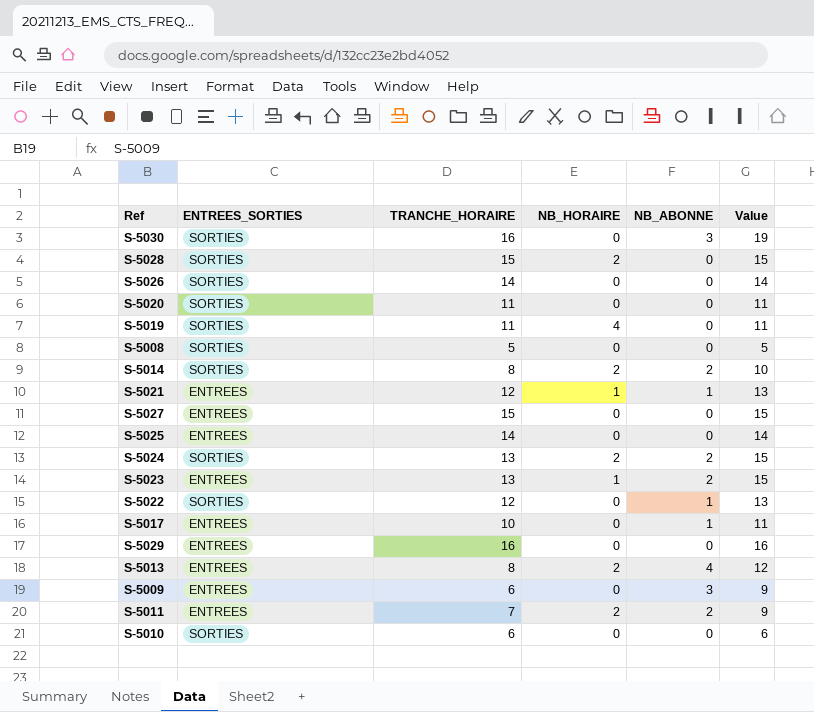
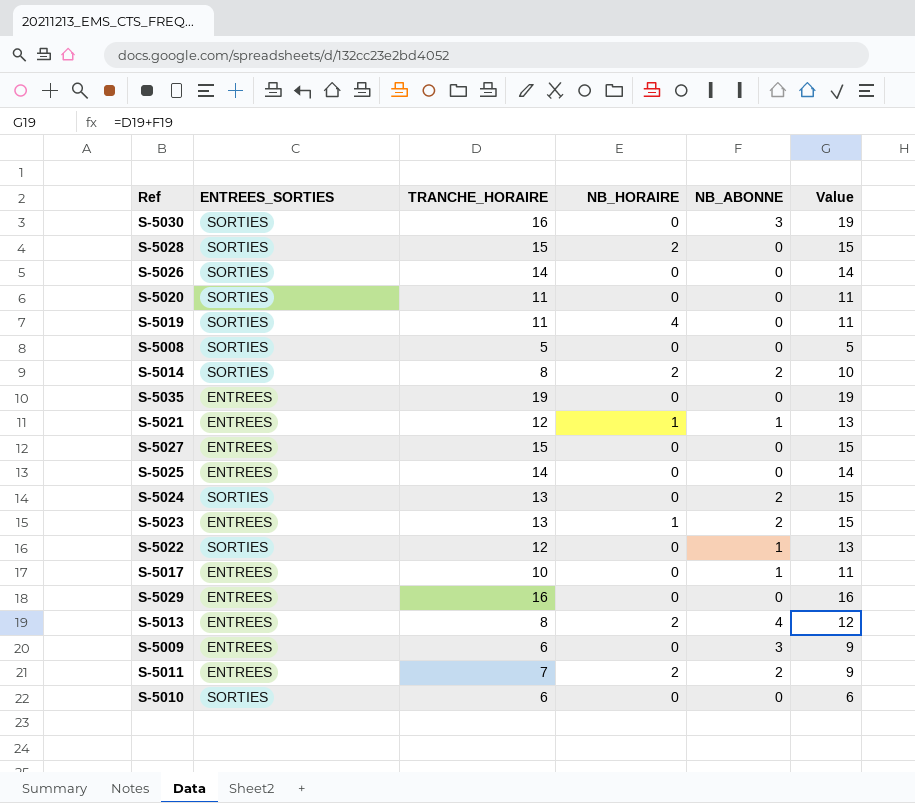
row S-5035: none -> ENTREES | 19 | 0 | 0 | 19
S-5024 | NB_HORAIRE: 2 -> 0

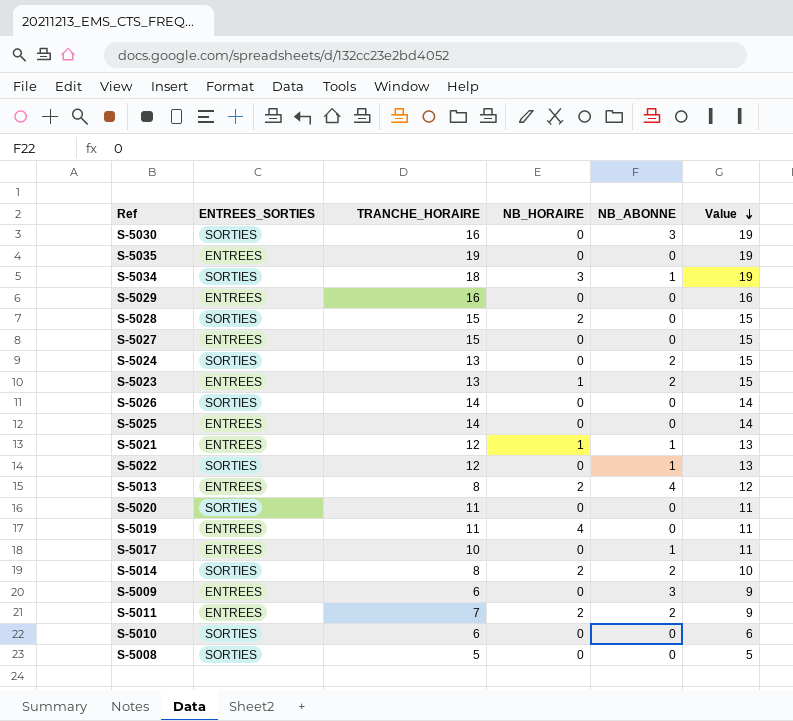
row order: none -> Value descending
row S-5034: none -> SORTIES | 18 | 3 | 1 | 19
S-5019 | ENTREES_SORTIES: SORTIES -> ENTREES

